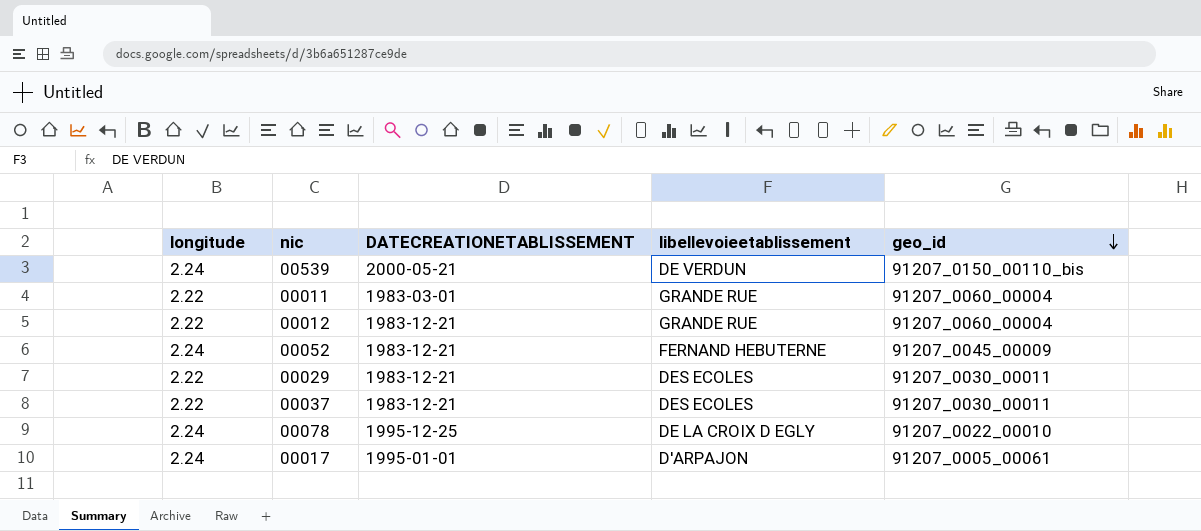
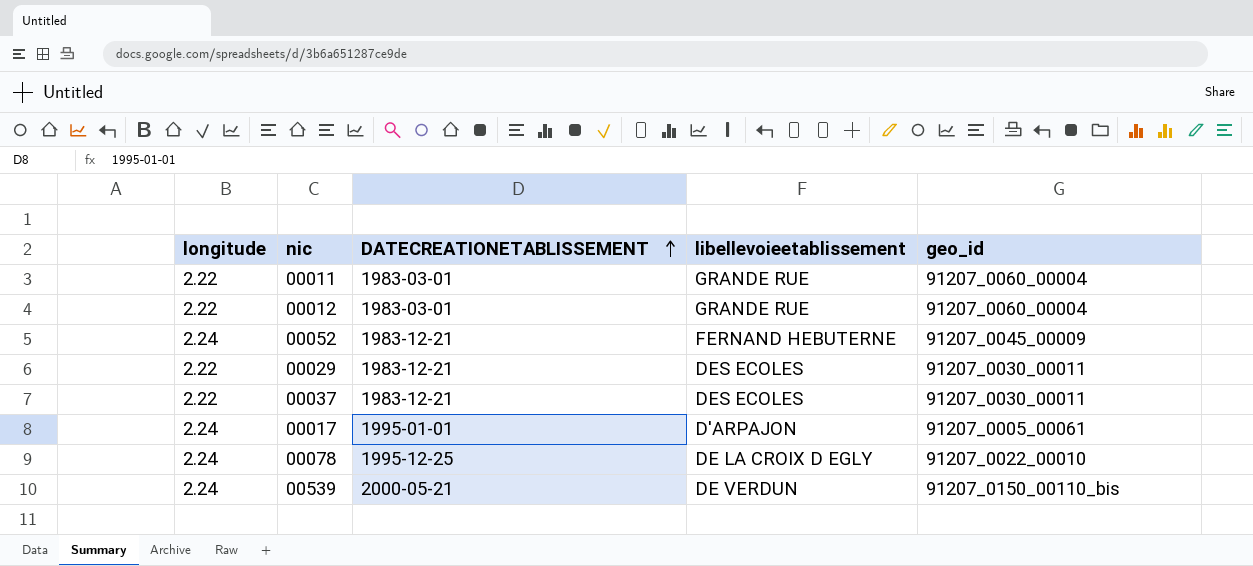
row order: geo_id descending -> DATECREATIONETABLISSEMENT ascending
00012 | DATECREATIONETABLISSEMENT: 1983-12-21 -> 1983-03-01

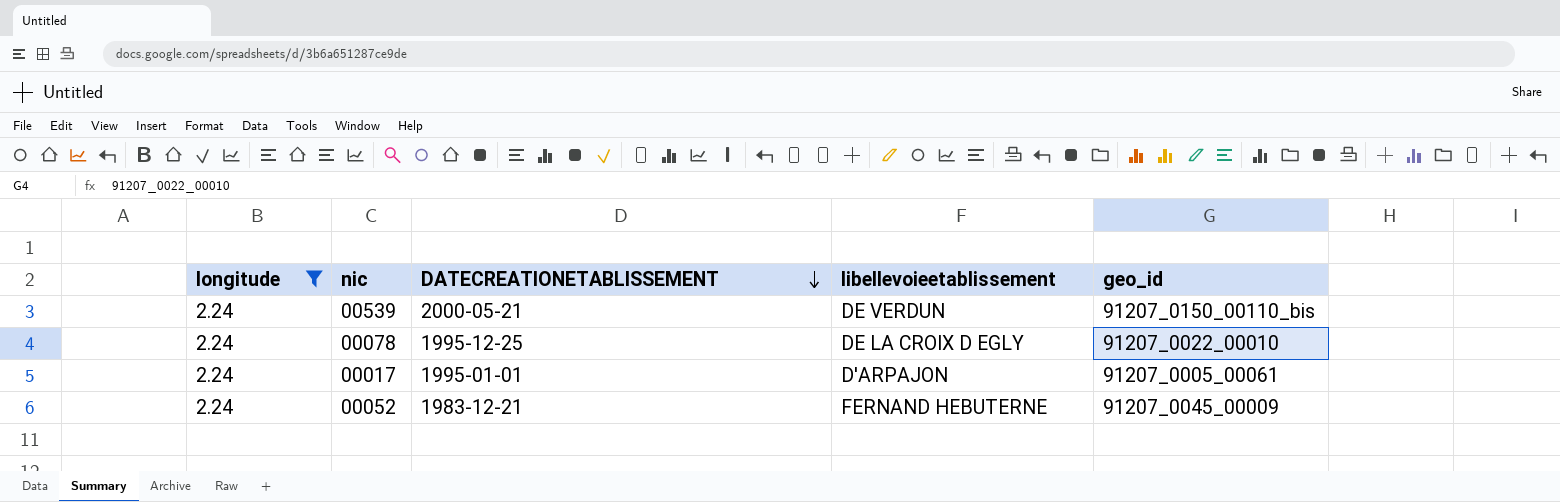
filter: none -> longitude = 2.24
row order: DATECREATIONETABLISSEMENT ascending -> DATECREATIONETABLISSEMENT descending

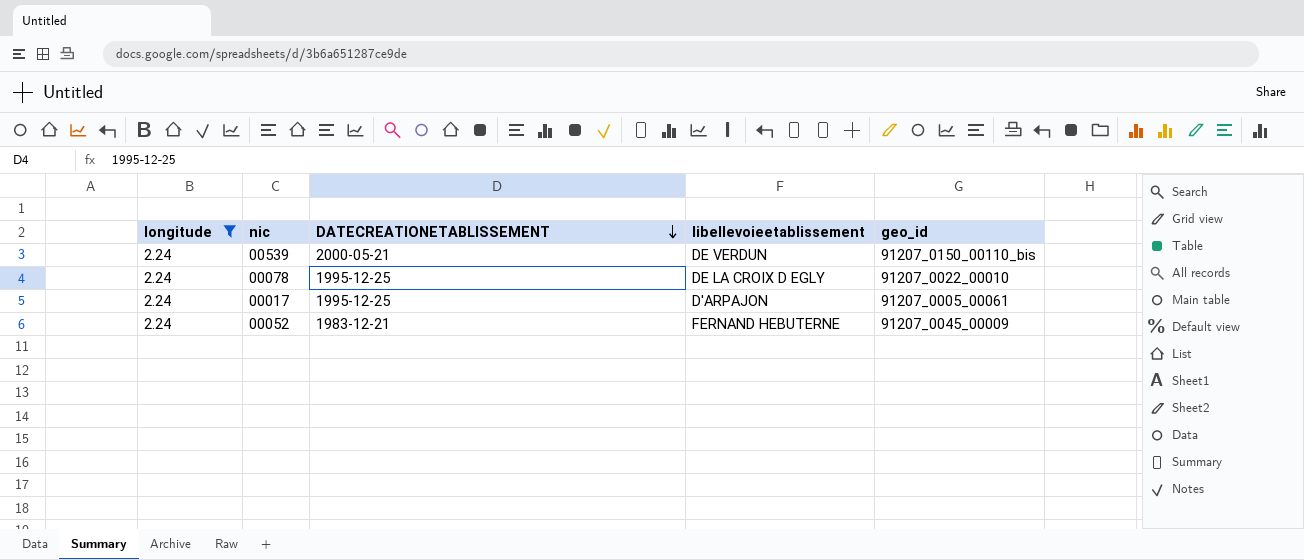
00017 | DATECREATIONETABLISSEMENT: 1995-01-01 -> 1995-12-25

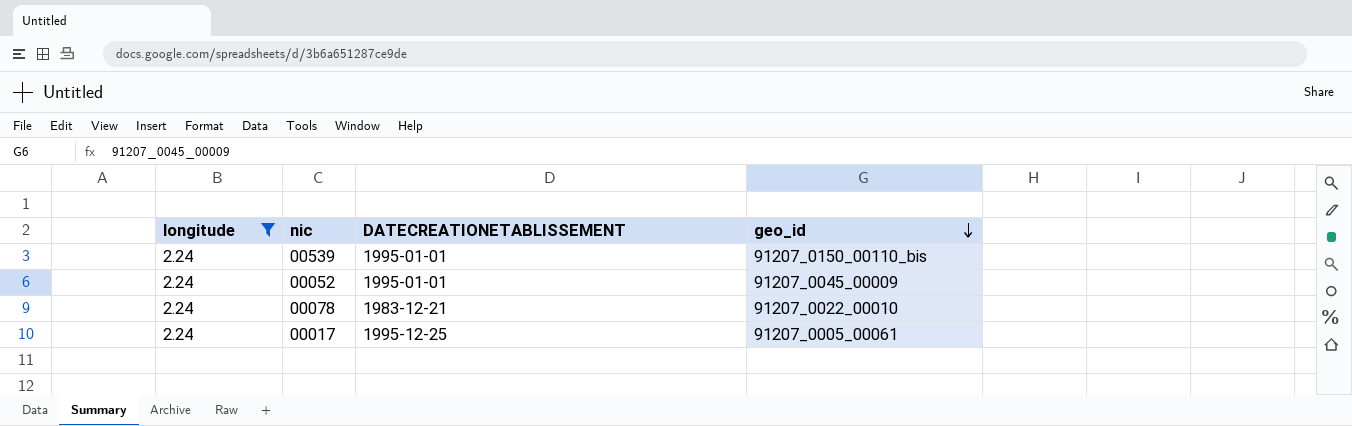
row order: DATECREATIONETABLISSEMENT descending -> geo_id descending
column libellevoieetablissement | position: 4 -> none
00539 | DATECREATIONETABLISSEMENT: 2000-05-21 -> 1995-01-01
00052 | DATECREATIONETABLISSEMENT: 1983-12-21 -> 1995-01-01
00078 | DATECREATIONETABLISSEMENT: 1995-12-25 -> 1983-12-21

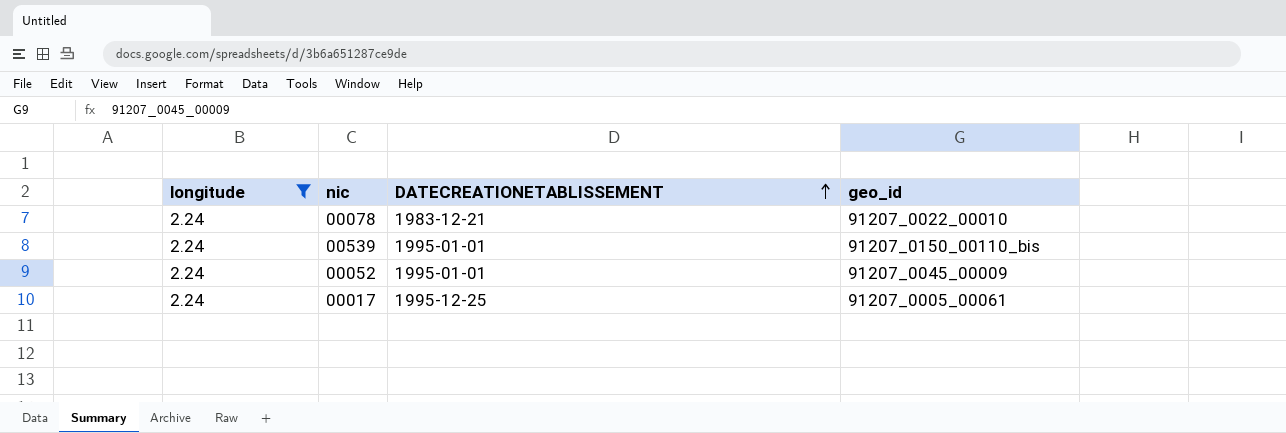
row order: geo_id descending -> DATECREATIONETABLISSEMENT ascending

